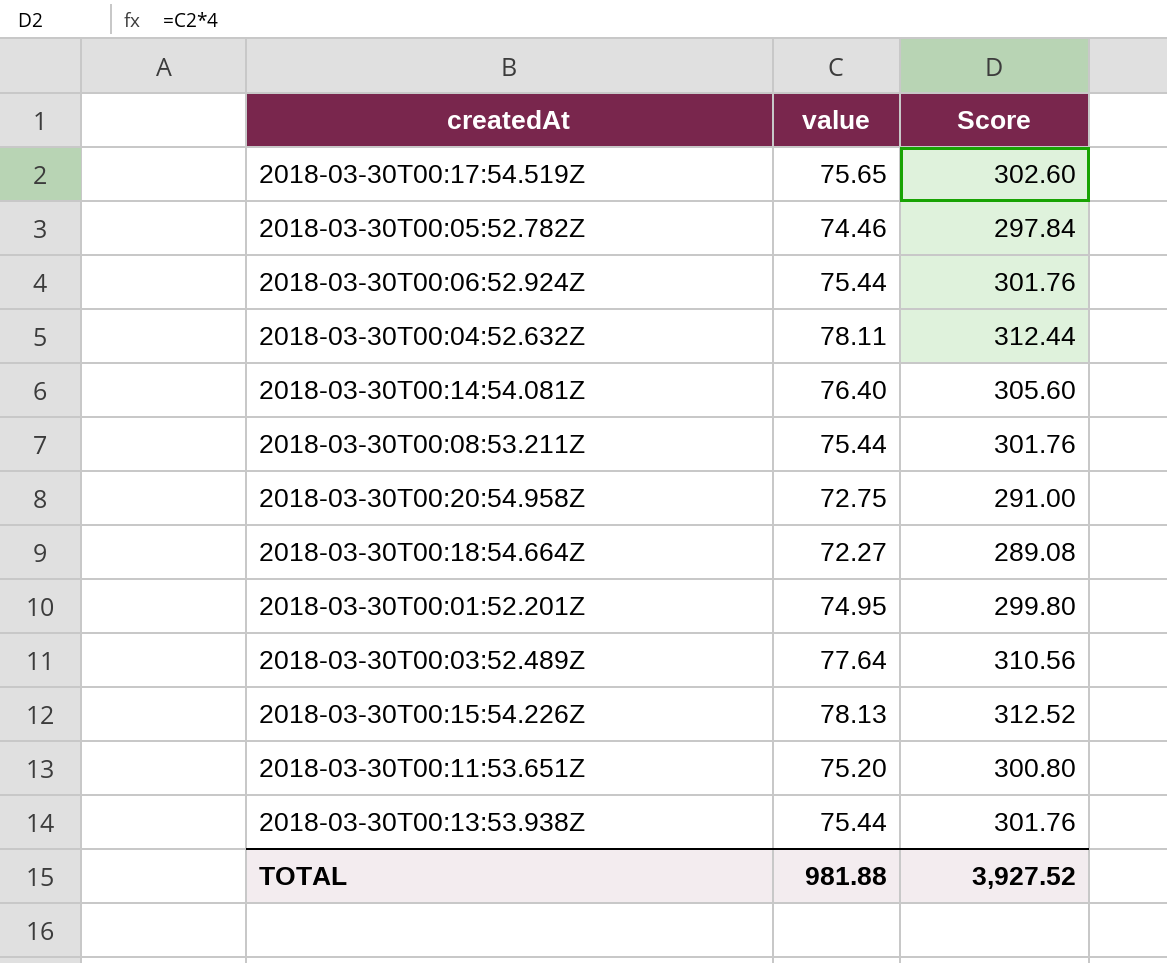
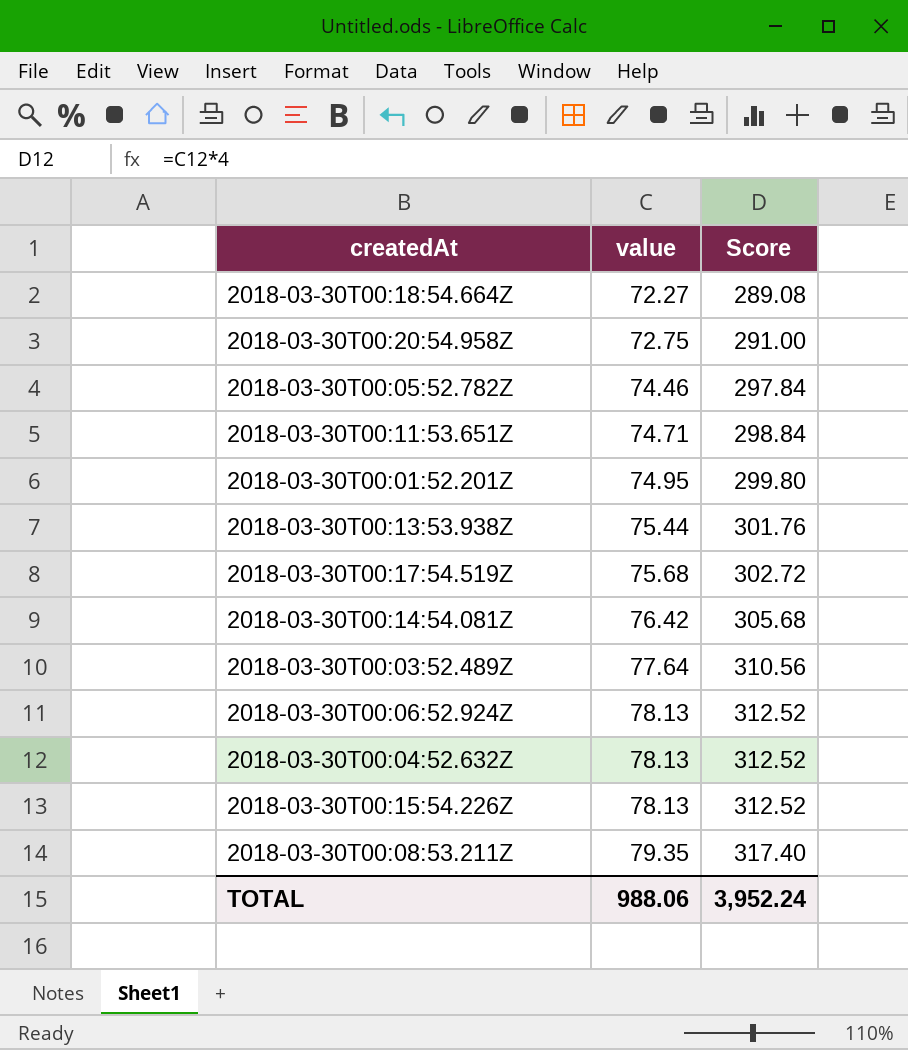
row order: none -> value ascending
2018-03-30T00:11:53.651Z | value: 75.20 -> 74.71
2018-03-30T00:11:53.651Z | Score: 300.80 -> 298.84
2018-03-30T00:17:54.519Z | value: 75.65 -> 75.68
2018-03-30T00:17:54.519Z | Score: 302.60 -> 302.72
2018-03-30T00:14:54.081Z | value: 76.40 -> 76.42
2018-03-30T00:14:54.081Z | Score: 305.60 -> 305.68
2018-03-30T00:06:52.924Z | value: 75.44 -> 78.13
2018-03-30T00:06:52.924Z | Score: 301.76 -> 312.52
2018-03-30T00:04:52.632Z | value: 78.11 -> 78.13
2018-03-30T00:04:52.632Z | Score: 312.44 -> 312.52
2018-03-30T00:08:53.211Z | value: 75.44 -> 79.35
2018-03-30T00:08:53.211Z | Score: 301.76 -> 317.40
TOTAL | value: 981.88 -> 988.06
TOTAL | Score: 3,927.52 -> 3,952.24

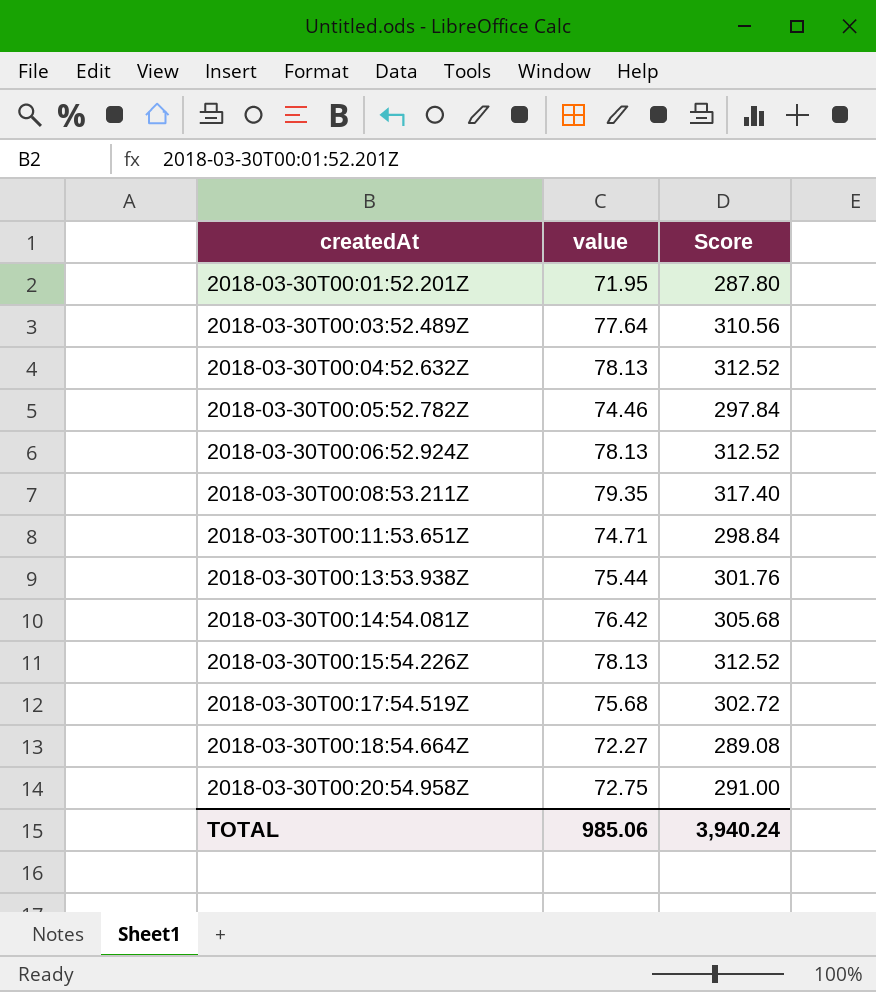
row order: value ascending -> createdAt ascending
2018-03-30T00:01:52.201Z | value: 74.95 -> 71.95
2018-03-30T00:01:52.201Z | Score: 299.80 -> 287.80
TOTAL | value: 988.06 -> 985.06
TOTAL | Score: 3,952.24 -> 3,940.24

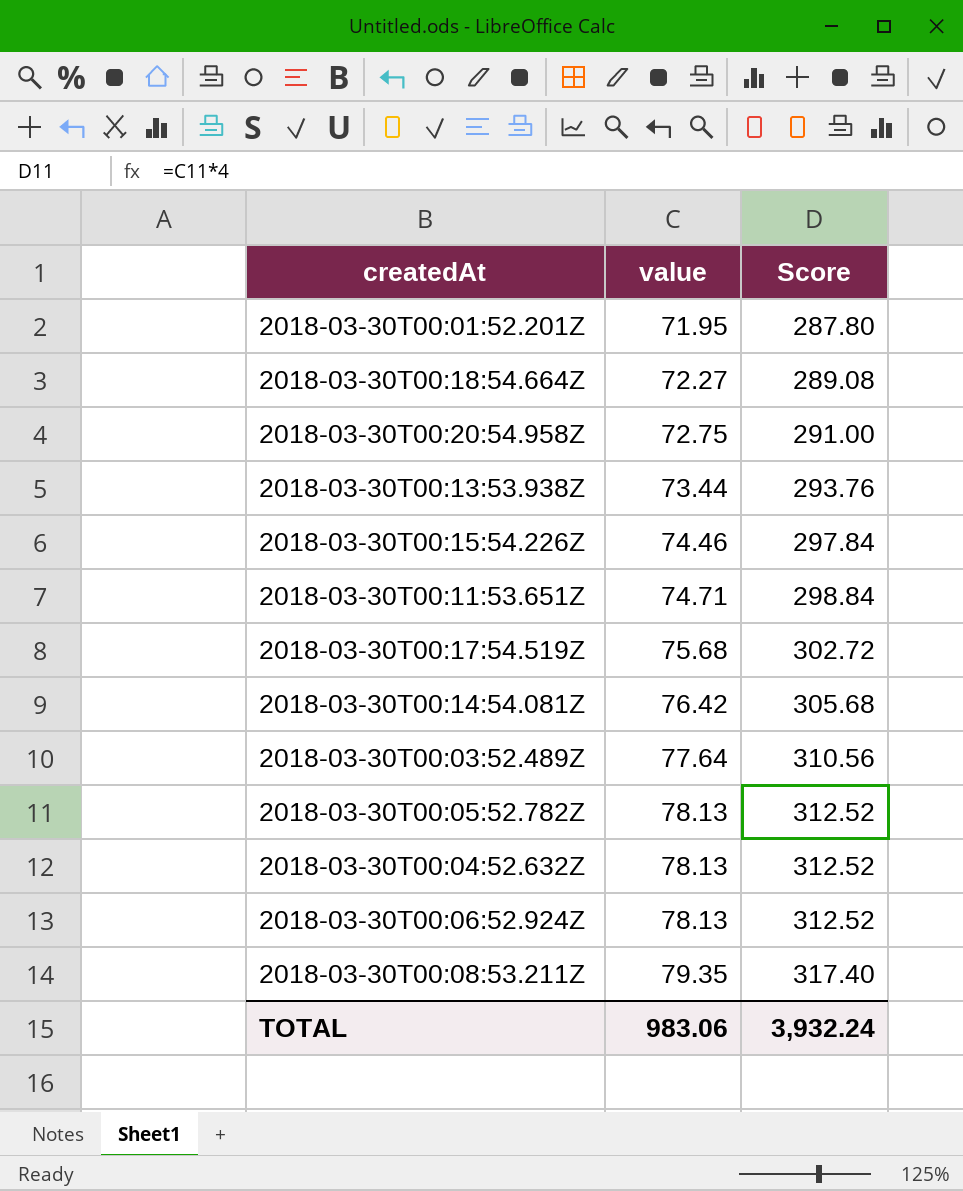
row order: createdAt ascending -> value ascending
2018-03-30T00:13:53.938Z | value: 75.44 -> 73.44
2018-03-30T00:13:53.938Z | Score: 301.76 -> 293.76
2018-03-30T00:15:54.226Z | value: 78.13 -> 74.46
2018-03-30T00:15:54.226Z | Score: 312.52 -> 297.84
2018-03-30T00:05:52.782Z | value: 74.46 -> 78.13
2018-03-30T00:05:52.782Z | Score: 297.84 -> 312.52
TOTAL | value: 985.06 -> 983.06
TOTAL | Score: 3,940.24 -> 3,932.24

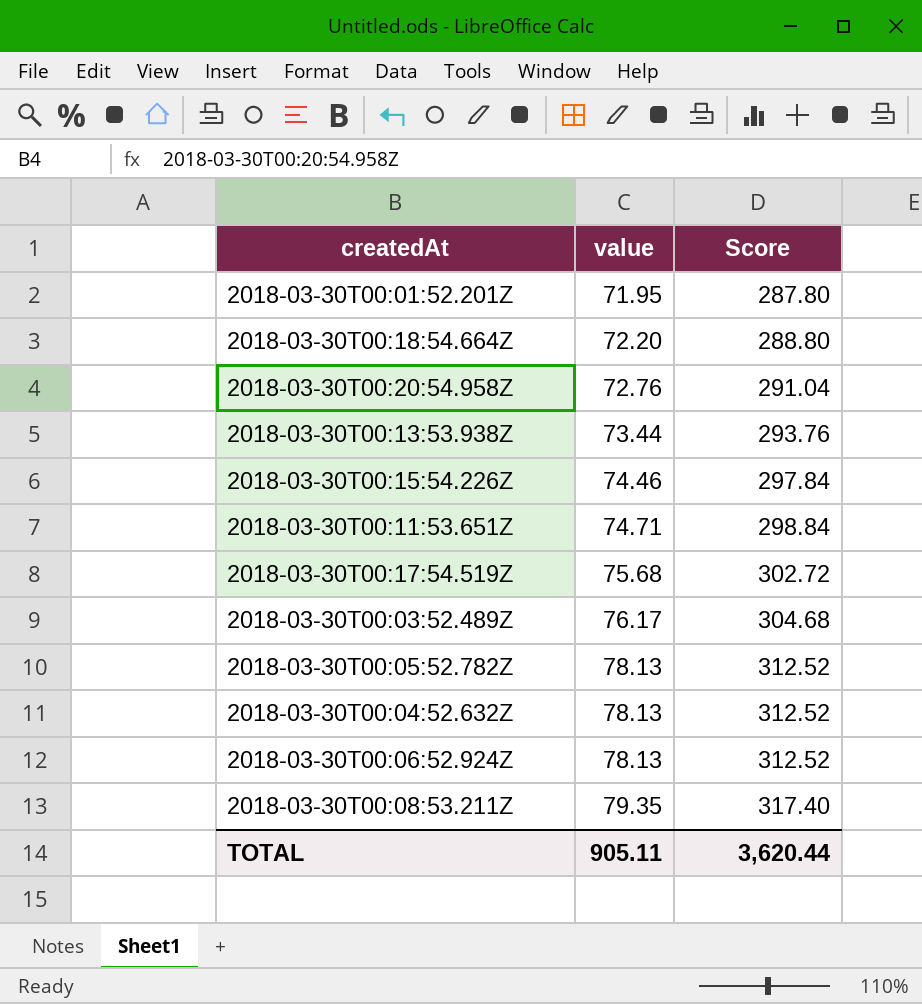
row 2018-03-30T00:14:54.081Z: 76.42 | 305.68 -> none
2018-03-30T00:18:54.664Z | value: 72.27 -> 72.20
2018-03-30T00:18:54.664Z | Score: 289.08 -> 288.80
2018-03-30T00:20:54.958Z | value: 72.75 -> 72.76
2018-03-30T00:20:54.958Z | Score: 291.00 -> 291.04
2018-03-30T00:03:52.489Z | value: 77.64 -> 76.17
2018-03-30T00:03:52.489Z | Score: 310.56 -> 304.68
TOTAL | value: 983.06 -> 905.11
TOTAL | Score: 3,932.24 -> 3,620.44

